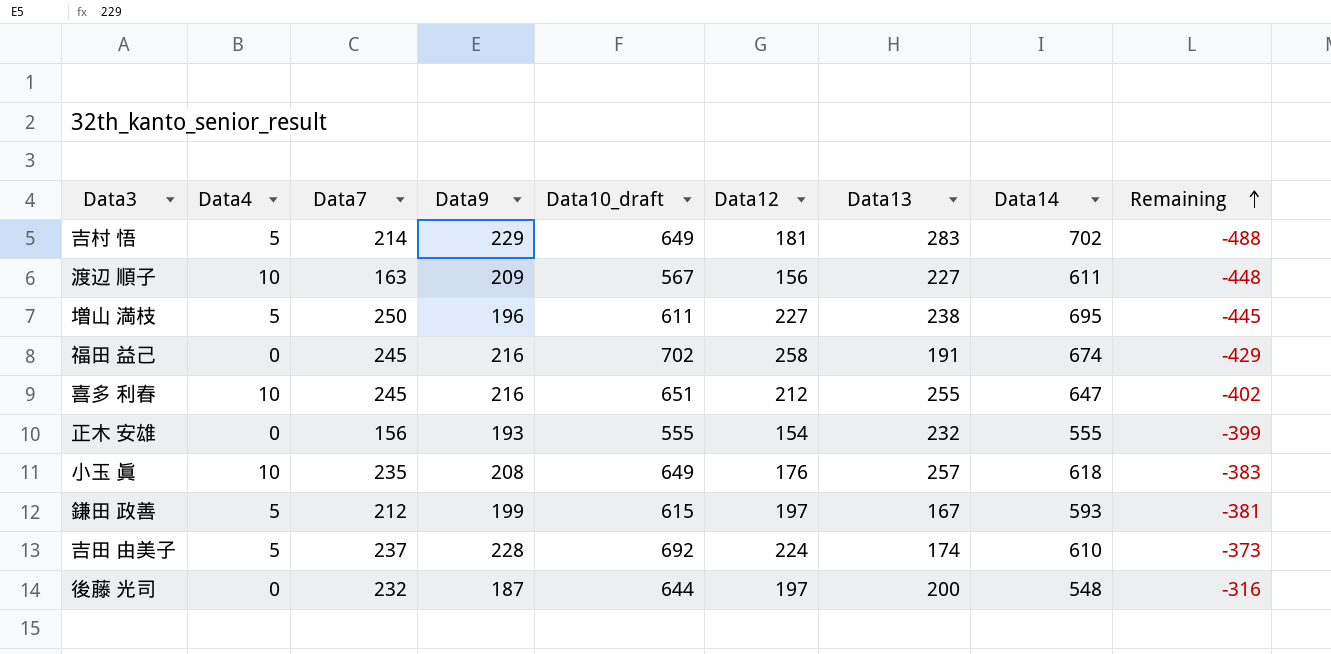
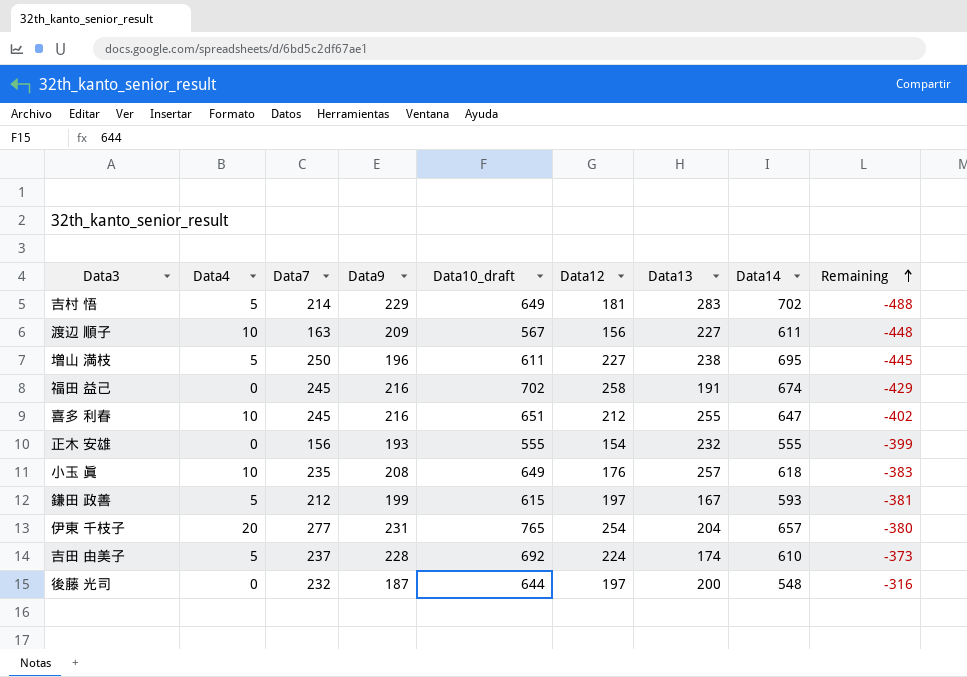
row 伊東 千枝子: none -> 20 | 277 | 231 | 765 | 254 | 204 | 657 | -380

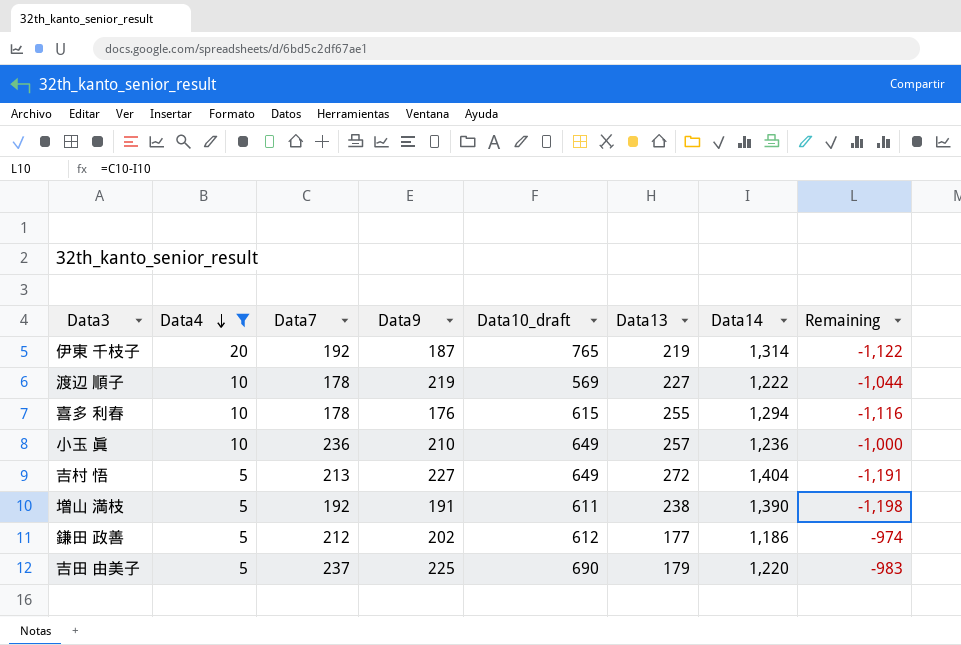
filter: none -> Data4 != 0
row order: Remaining ascending -> Data4 descending
column Data12 | position: 6 -> none
伊東 千枝子 | Data7: 277 -> 192
伊東 千枝子 | Data9: 231 -> 187
伊東 千枝子 | Data13: 204 -> 219
伊東 千枝子 | Data14: 657 -> 1,314
伊東 千枝子 | Remaining: -380 -> -1,122
渡辺 順子 | Data7: 163 -> 178
渡辺 順子 | Data9: 209 -> 219
渡辺 順子 | Data10_draft: 567 -> 569
渡辺 順子 | Data14: 611 -> 1,222
渡辺 順子 | Remaining: -448 -> -1,044
喜多 利春 | Data7: 245 -> 178
喜多 利春 | Data9: 216 -> 176
喜多 利春 | Data10_draft: 651 -> 615
喜多 利春 | Data14: 647 -> 1,294
喜多 利春 | Remaining: -402 -> -1,116
小玉 眞 | Data7: 235 -> 236
小玉 眞 | Data9: 208 -> 210
小玉 眞 | Data14: 618 -> 1,236
小玉 眞 | Remaining: -383 -> -1,000
吉村 悟 | Data7: 214 -> 213
吉村 悟 | Data9: 229 -> 227
吉村 悟 | Data13: 283 -> 272
吉村 悟 | Data14: 702 -> 1,404
吉村 悟 | Remaining: -488 -> -1,191
増山 満枝 | Data7: 250 -> 192
増山 満枝 | Data9: 196 -> 191
増山 満枝 | Data14: 695 -> 1,390
増山 満枝 | Remaining: -445 -> -1,198
鎌田 政善 | Data9: 199 -> 202
鎌田 政善 | Data10_draft: 615 -> 612
鎌田 政善 | Data13: 167 -> 177
鎌田 政善 | Data14: 593 -> 1,186
鎌田 政善 | Remaining: -381 -> -974
吉田 由美子 | Data9: 228 -> 225
吉田 由美子 | Data10_draft: 692 -> 690
吉田 由美子 | Data13: 174 -> 179
吉田 由美子 | Data14: 610 -> 1,220
吉田 由美子 | Remaining: -373 -> -983

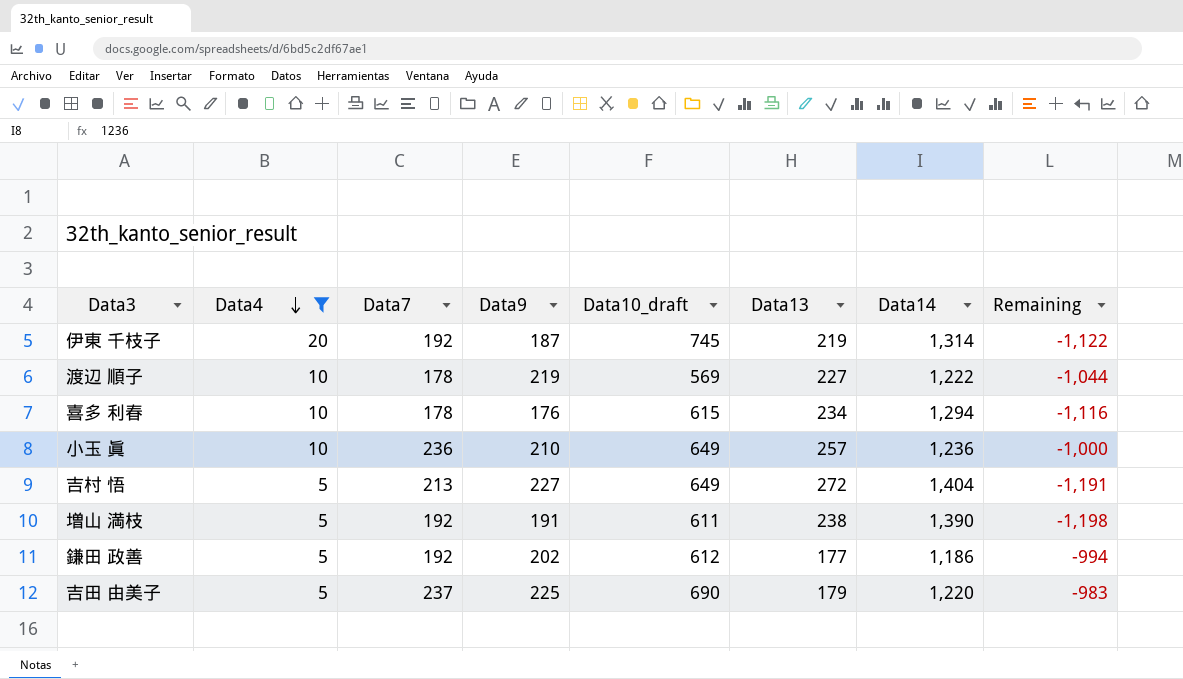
伊東 千枝子 | Data10_draft: 765 -> 745
喜多 利春 | Data13: 255 -> 234
鎌田 政善 | Data7: 212 -> 192
鎌田 政善 | Remaining: -974 -> -994

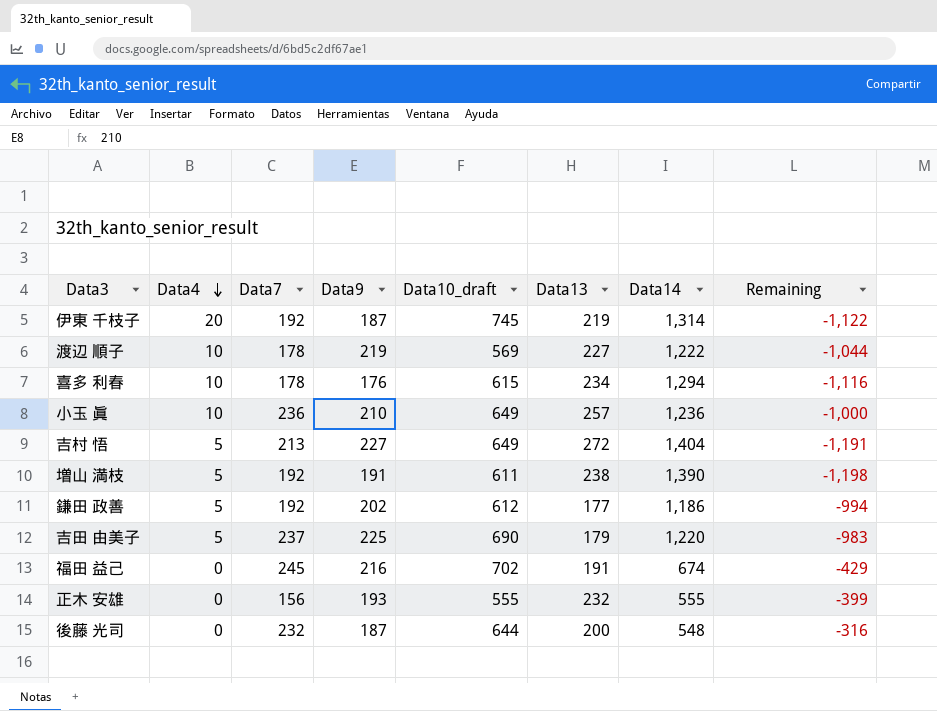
filter: Data4 != 0 -> none

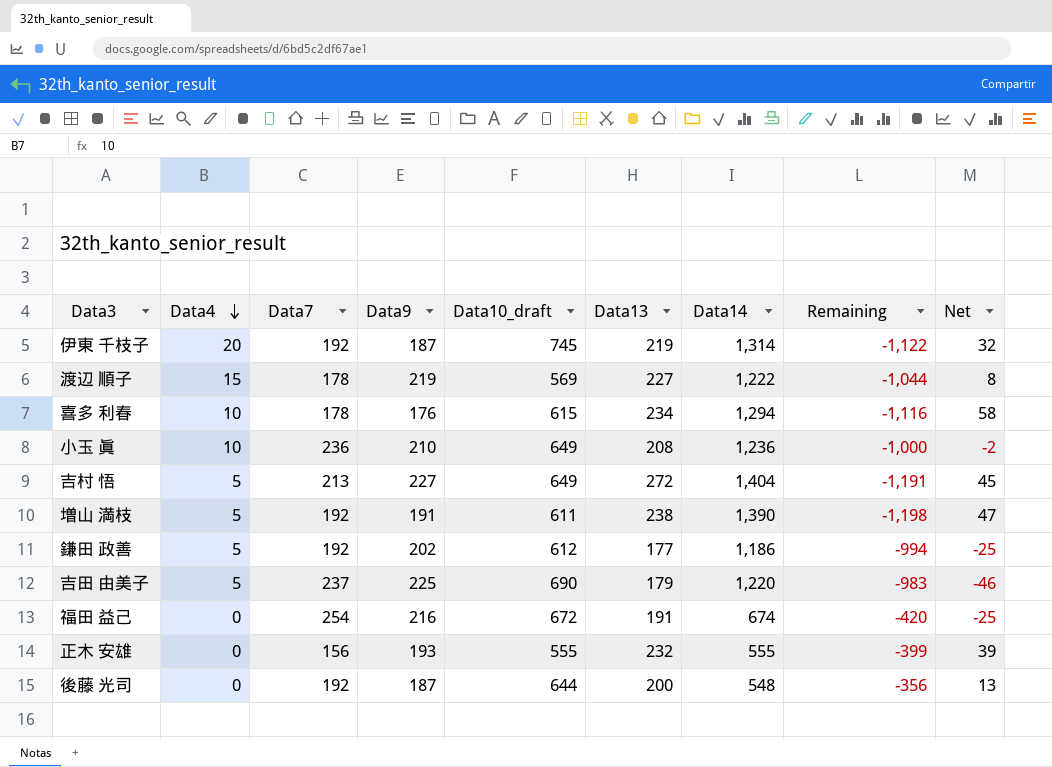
column Net | formula: none -> [Data13] - [Data9]
渡辺 順子 | Data4: 10 -> 15
小玉 眞 | Data13: 257 -> 208
福田 益己 | Data7: 245 -> 254
福田 益己 | Data10_draft: 702 -> 672
福田 益己 | Remaining: -429 -> -420
後藤 光司 | Data7: 232 -> 192
後藤 光司 | Remaining: -316 -> -356

